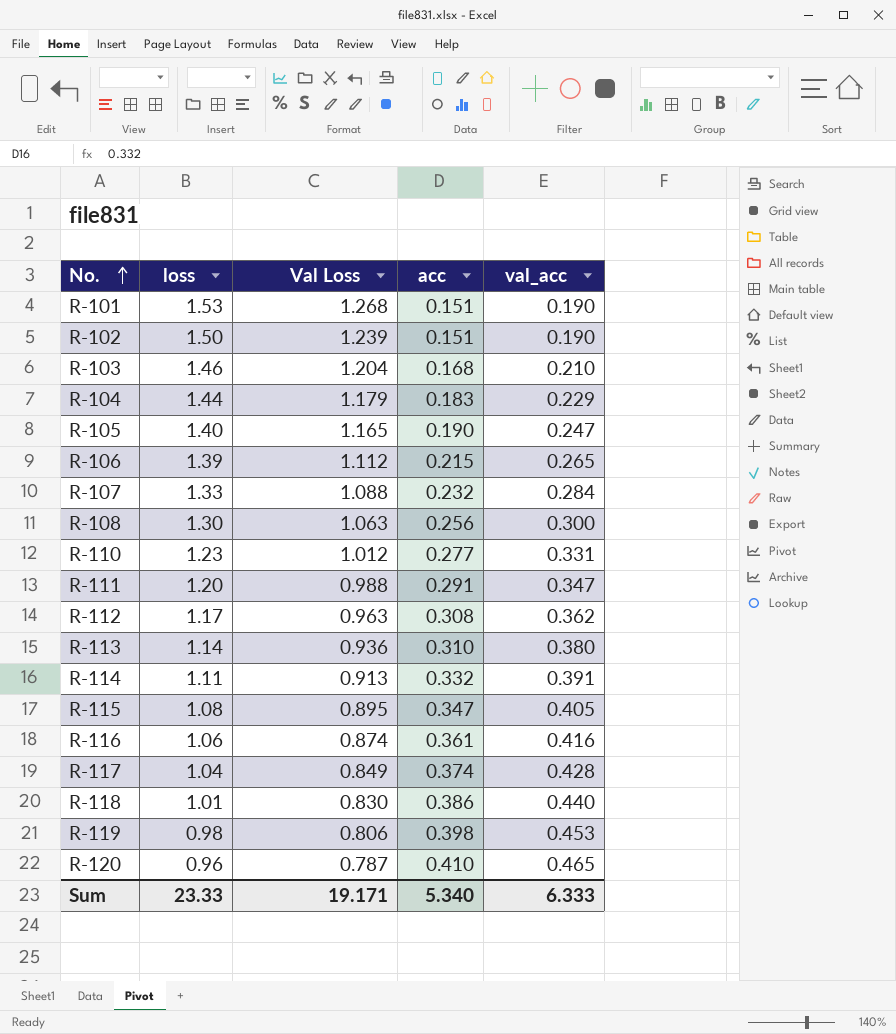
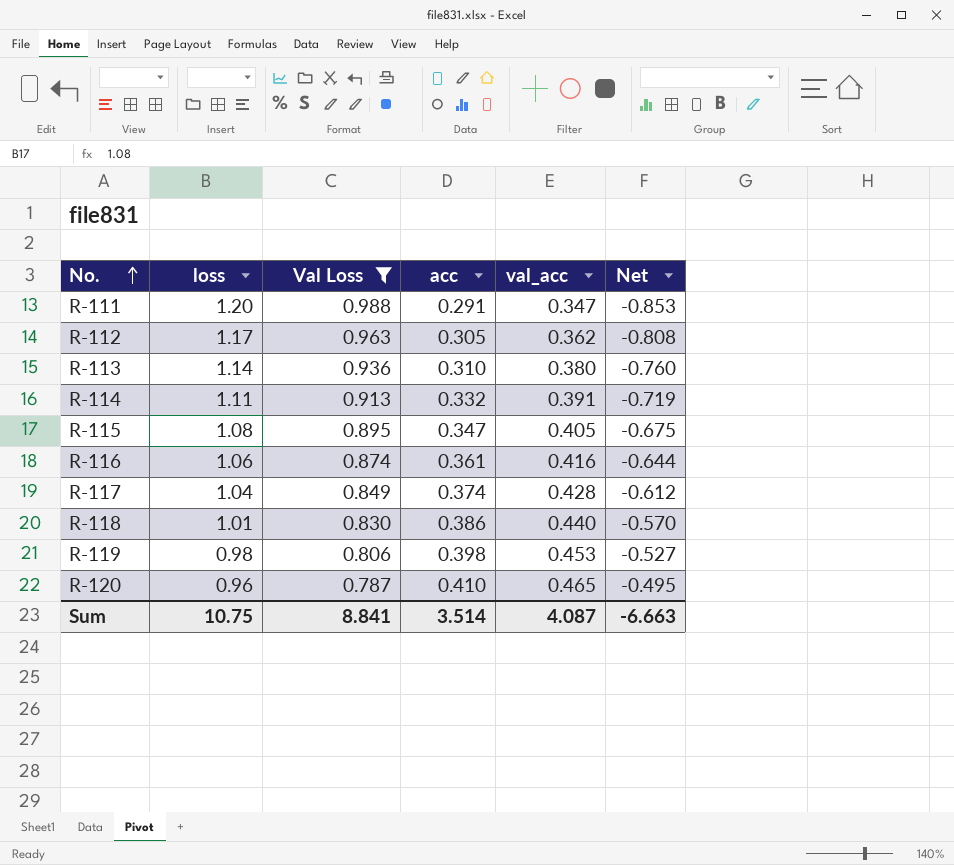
filter: none -> Val Loss <= 0.988
column Net | formula: none -> [val_acc] - [loss]
R-112 | acc: 0.308 -> 0.305
Sum | loss: 23.33 -> 10.75
Sum | Val Loss: 19.171 -> 8.841
Sum | acc: 5.340 -> 3.514
Sum | val_acc: 6.333 -> 4.087

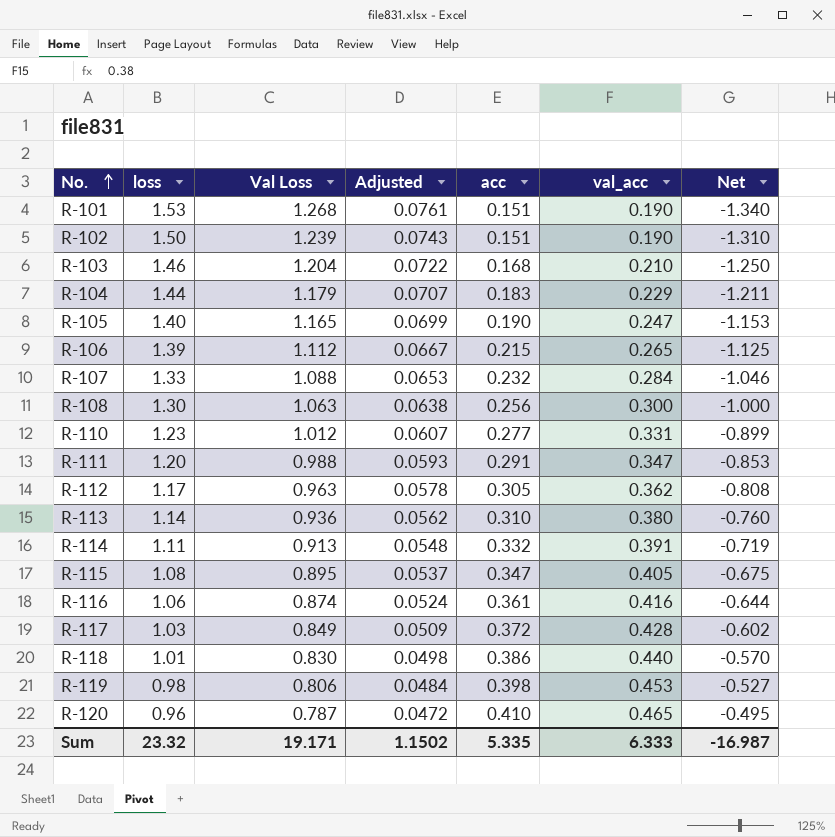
filter: Val Loss <= 0.988 -> none
column Adjusted | formula: none -> [Val Loss] * 0.06
R-117 | loss: 1.04 -> 1.03
R-117 | acc: 0.374 -> 0.372
R-117 | Net: -0.612 -> -0.602
Sum | loss: 10.75 -> 23.32
Sum | Val Loss: 8.841 -> 19.171
Sum | acc: 3.514 -> 5.335
Sum | val_acc: 4.087 -> 6.333
Sum | Net: -6.663 -> -16.987

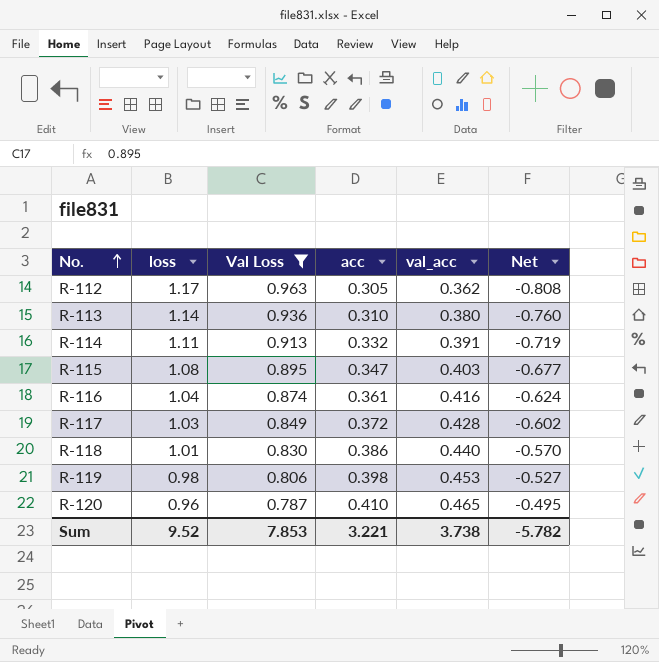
filter: none -> Val Loss <= 0.963
column Adjusted | formula: [Val Loss] * 0.06 -> none
R-115 | val_acc: 0.405 -> 0.403
R-115 | Net: -0.675 -> -0.677
R-116 | loss: 1.06 -> 1.04
R-116 | Net: -0.644 -> -0.624
Sum | loss: 23.32 -> 9.52
Sum | Val Loss: 19.171 -> 7.853
Sum | acc: 5.335 -> 3.221
Sum | val_acc: 6.333 -> 3.738
Sum | Net: -16.987 -> -5.782

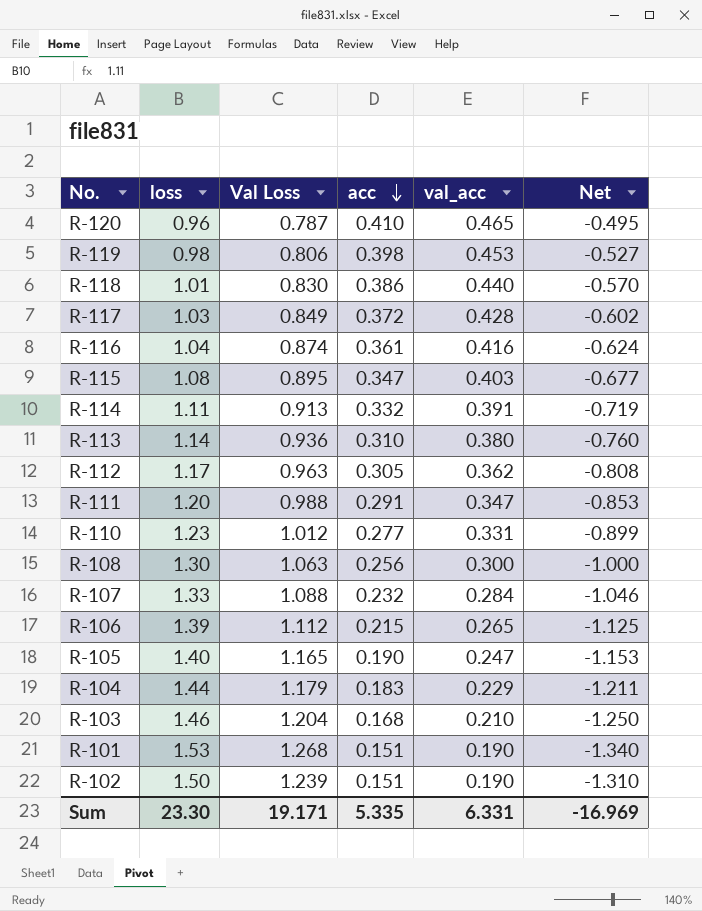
filter: Val Loss <= 0.963 -> none
row order: No. ascending -> acc descending
Sum | loss: 9.52 -> 23.30
Sum | Val Loss: 7.853 -> 19.171
Sum | acc: 3.221 -> 5.335
Sum | val_acc: 3.738 -> 6.331
Sum | Net: -5.782 -> -16.969

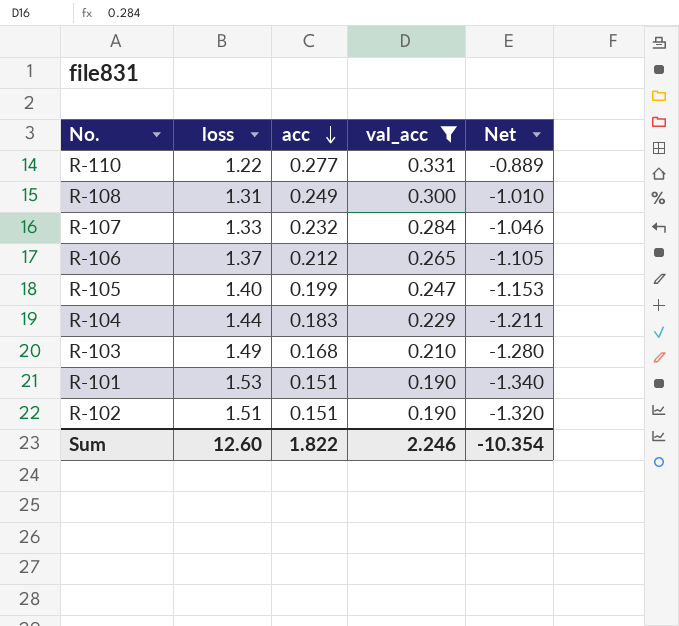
filter: none -> val_acc <= 0.331
column Val Loss | position: 3 -> none
R-110 | loss: 1.23 -> 1.22
R-110 | Net: -0.899 -> -0.889
R-108 | loss: 1.30 -> 1.31
R-108 | acc: 0.256 -> 0.249
R-108 | Net: -1.000 -> -1.010
R-106 | loss: 1.39 -> 1.37
R-106 | acc: 0.215 -> 0.212
R-106 | Net: -1.125 -> -1.105
R-105 | acc: 0.190 -> 0.199
R-103 | loss: 1.46 -> 1.49
R-103 | Net: -1.250 -> -1.280
R-102 | loss: 1.50 -> 1.51
R-102 | Net: -1.310 -> -1.320
Sum | loss: 23.30 -> 12.60
Sum | acc: 5.335 -> 1.822
Sum | val_acc: 6.331 -> 2.246
Sum | Net: -16.969 -> -10.354

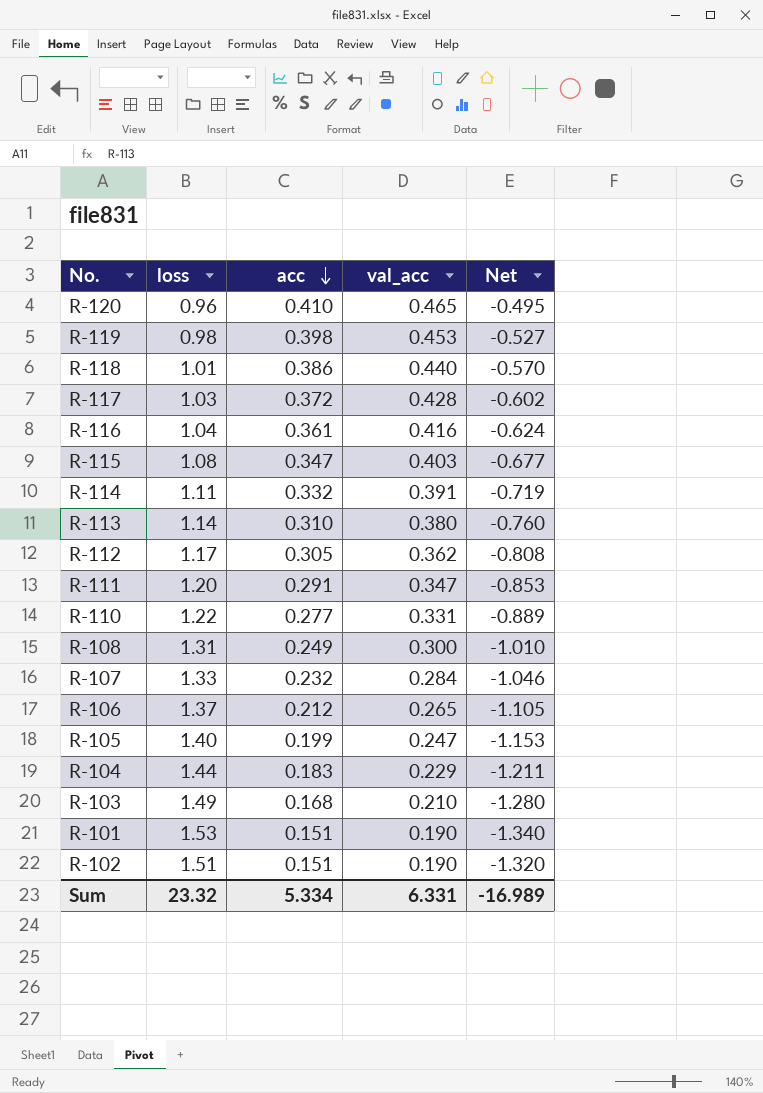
filter: val_acc <= 0.331 -> none
Sum | loss: 12.60 -> 23.32
Sum | acc: 1.822 -> 5.334
Sum | val_acc: 2.246 -> 6.331
Sum | Net: -10.354 -> -16.989

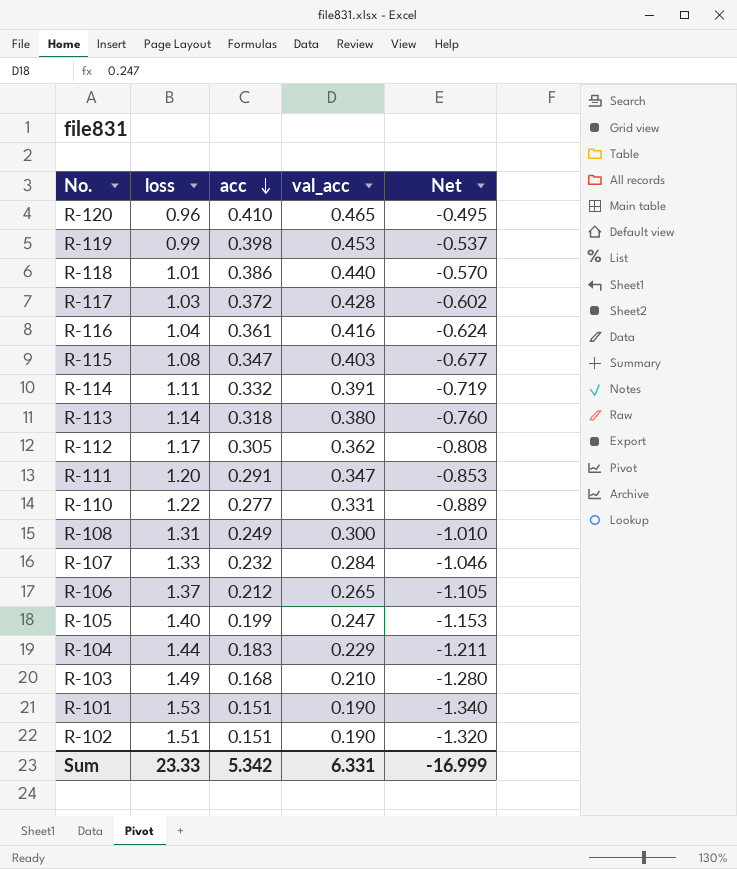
R-119 | loss: 0.98 -> 0.99
R-119 | Net: -0.527 -> -0.537
R-113 | acc: 0.310 -> 0.318
Sum | loss: 23.32 -> 23.33
Sum | acc: 5.334 -> 5.342
Sum | Net: -16.989 -> -16.999

